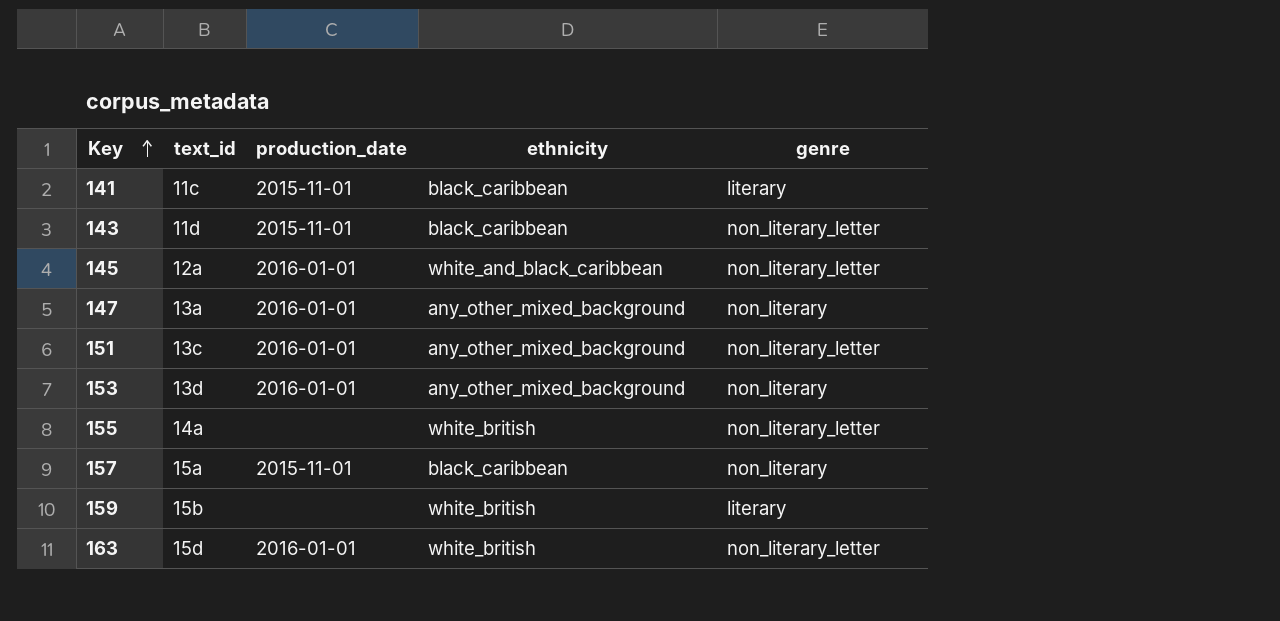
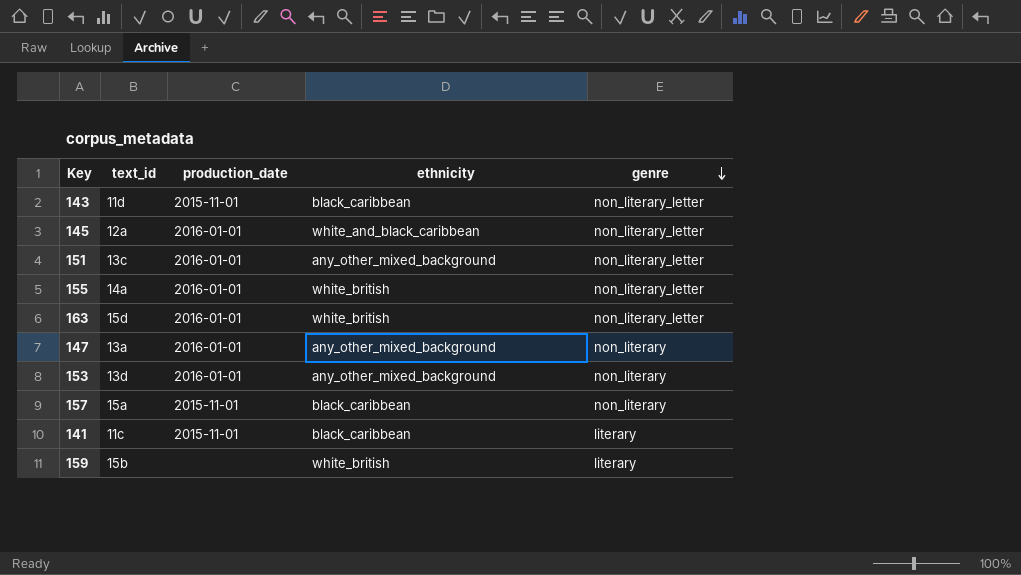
row order: Key ascending -> genre descending
155 | production_date: none -> 2016-01-01

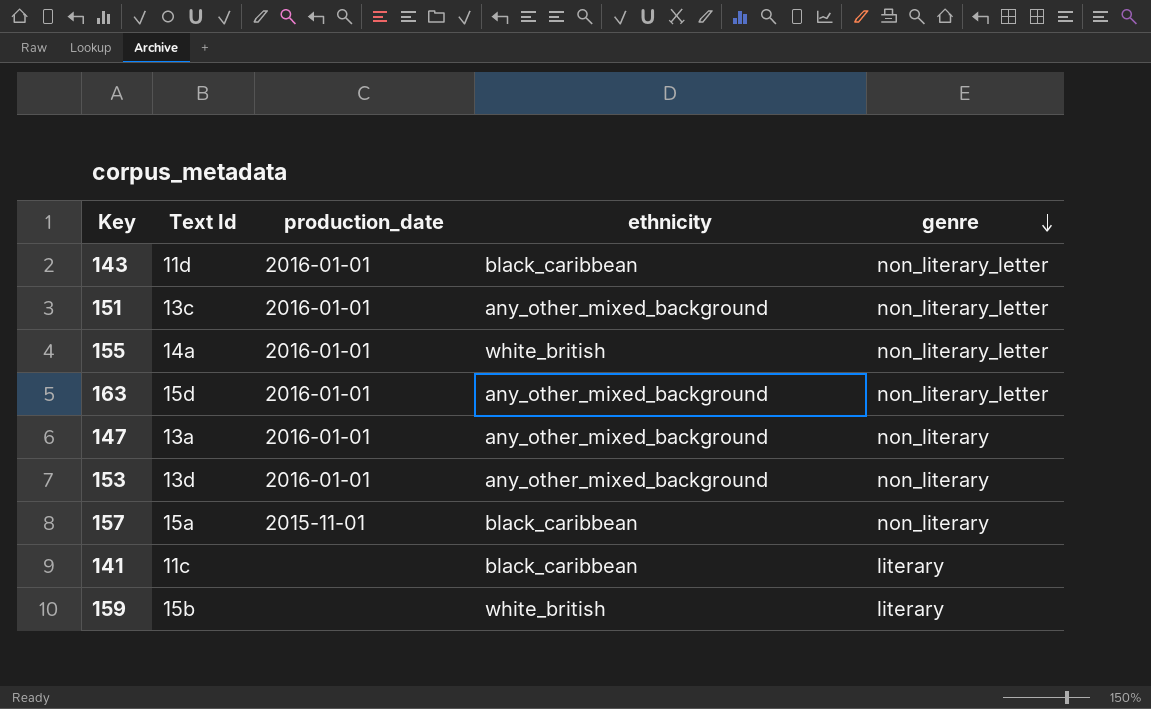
column name: text_id -> Text Id
row 145: 12a | 2016-01-01 | white_and_black_caribbean | non_literary_letter -> none
143 | production_date: 2015-11-01 -> 2016-01-01
163 | ethnicity: white_british -> any_other_mixed_background
141 | production_date: 2015-11-01 -> none

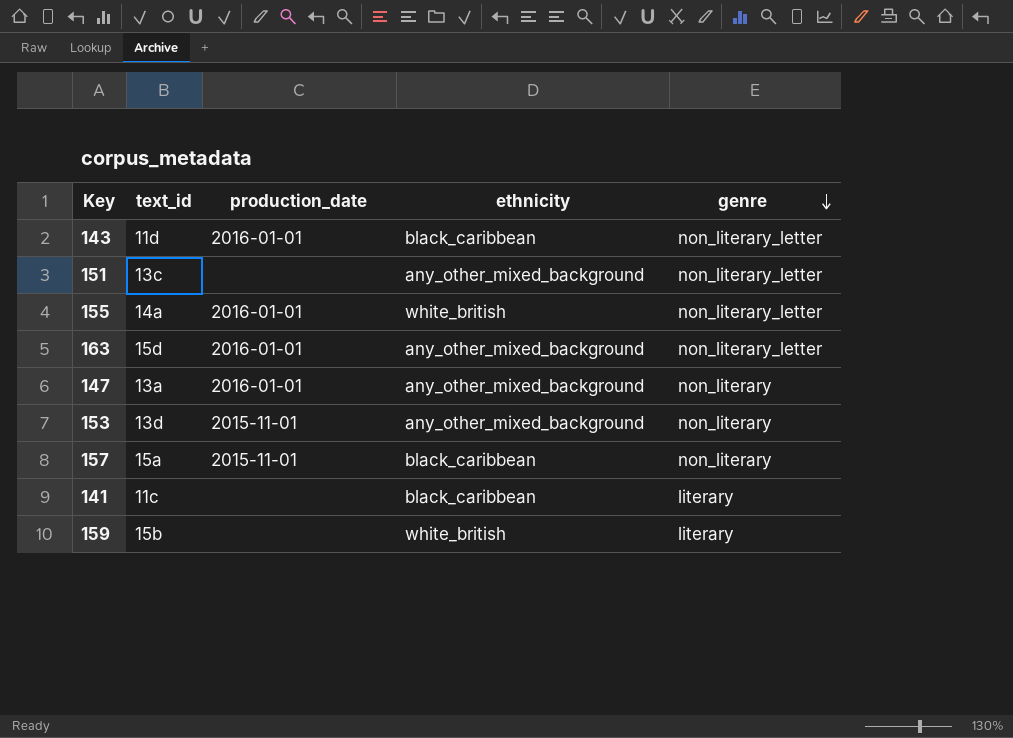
column name: Text Id -> text_id
151 | production_date: 2016-01-01 -> none
153 | production_date: 2016-01-01 -> 2015-11-01

